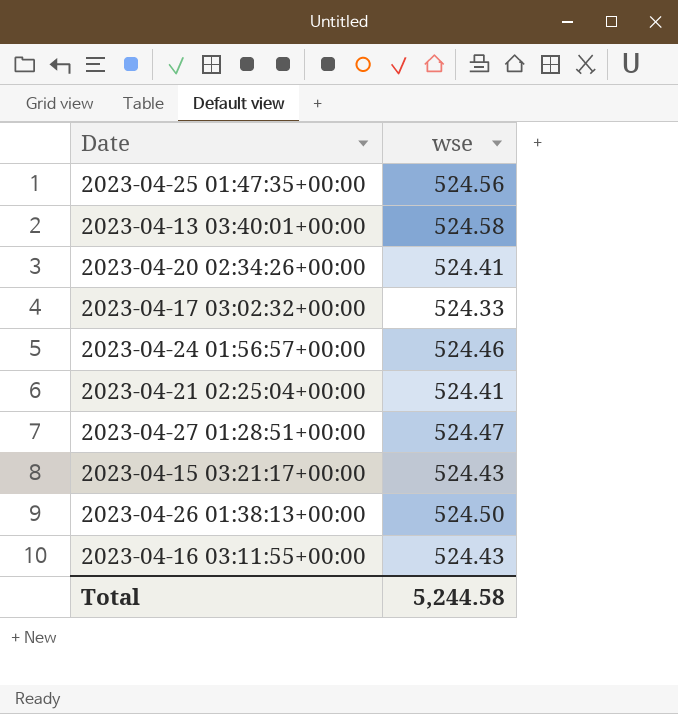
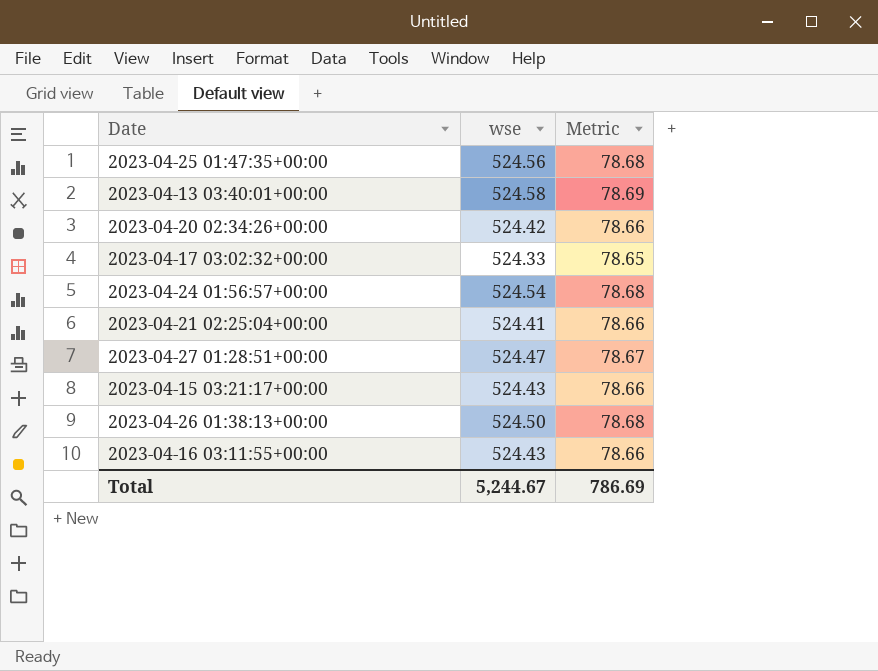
column Metric | formula: none -> [wse] * 0.15
2023-04-20 02:34:26+00:00 | wse: 524.41 -> 524.42
2023-04-24 01:56:57+00:00 | wse: 524.46 -> 524.54
Total | wse: 5,244.58 -> 5,244.67

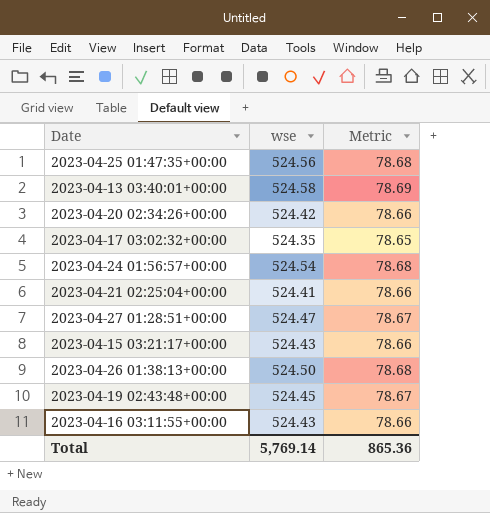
2023-04-17 03:02:32+00:00 | wse: 524.33 -> 524.35
row 2023-04-19 02:43:48+00:00: none -> 524.45 | 78.67
Total | wse: 5,244.67 -> 5,769.14
Total | Metric: 786.69 -> 865.36

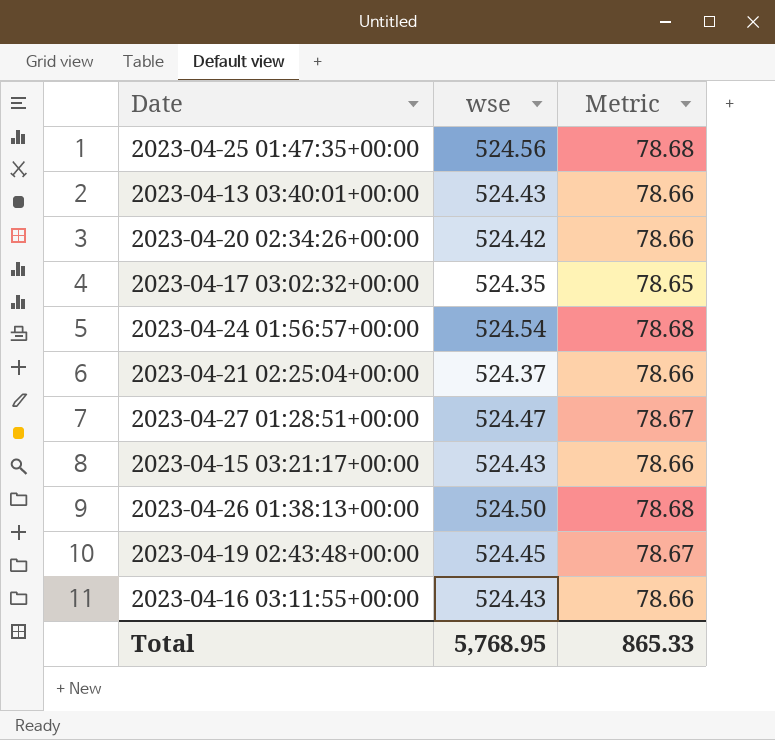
2023-04-13 03:40:01+00:00 | wse: 524.58 -> 524.43
2023-04-13 03:40:01+00:00 | Metric: 78.69 -> 78.66
2023-04-21 02:25:04+00:00 | wse: 524.41 -> 524.37
Total | wse: 5,769.14 -> 5,768.95
Total | Metric: 865.36 -> 865.33

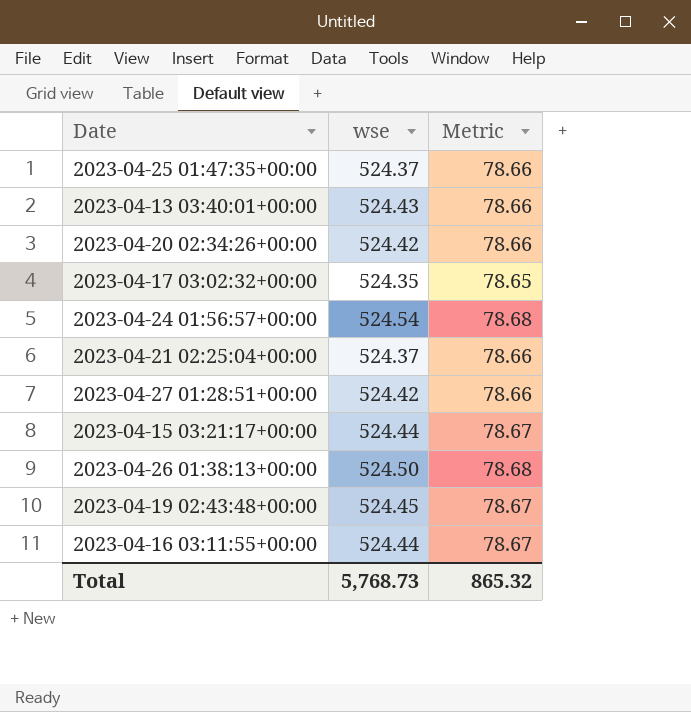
2023-04-25 01:47:35+00:00 | wse: 524.56 -> 524.37
2023-04-25 01:47:35+00:00 | Metric: 78.68 -> 78.66
2023-04-27 01:28:51+00:00 | wse: 524.47 -> 524.42
2023-04-27 01:28:51+00:00 | Metric: 78.67 -> 78.66
2023-04-15 03:21:17+00:00 | wse: 524.43 -> 524.44
2023-04-15 03:21:17+00:00 | Metric: 78.66 -> 78.67
2023-04-16 03:11:55+00:00 | wse: 524.43 -> 524.44
2023-04-16 03:11:55+00:00 | Metric: 78.66 -> 78.67
Total | wse: 5,768.95 -> 5,768.73
Total | Metric: 865.33 -> 865.32

